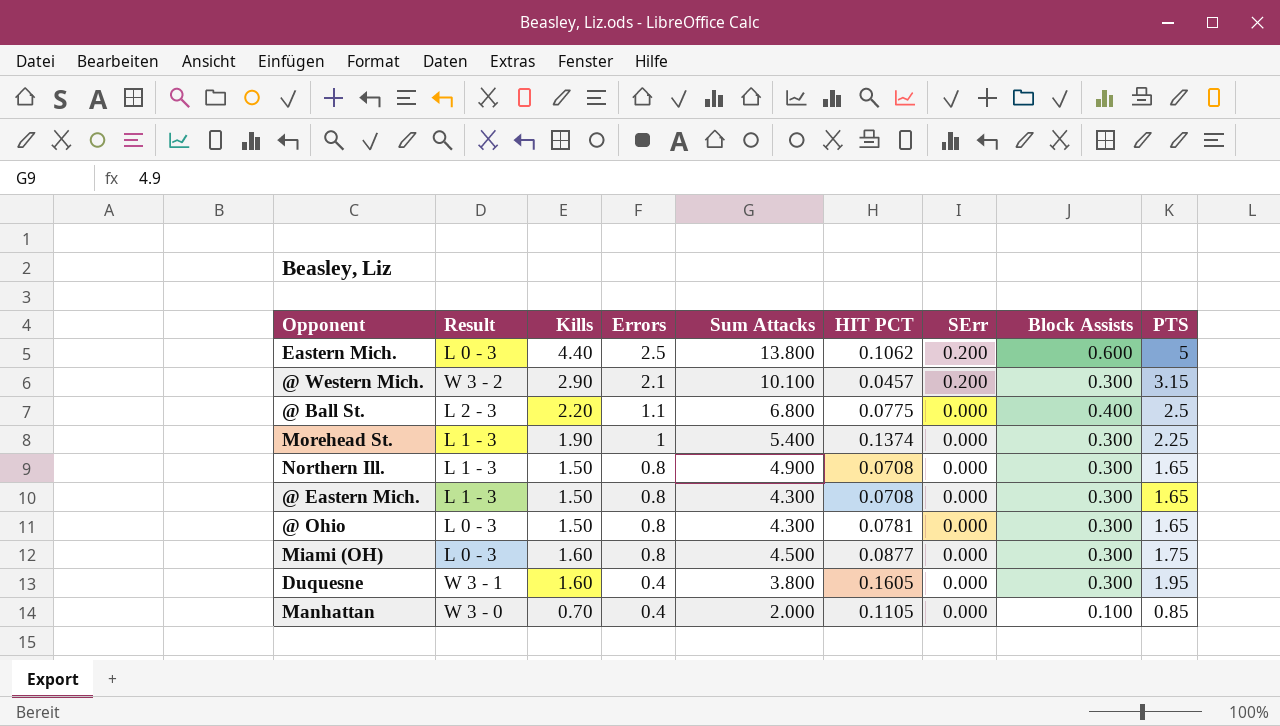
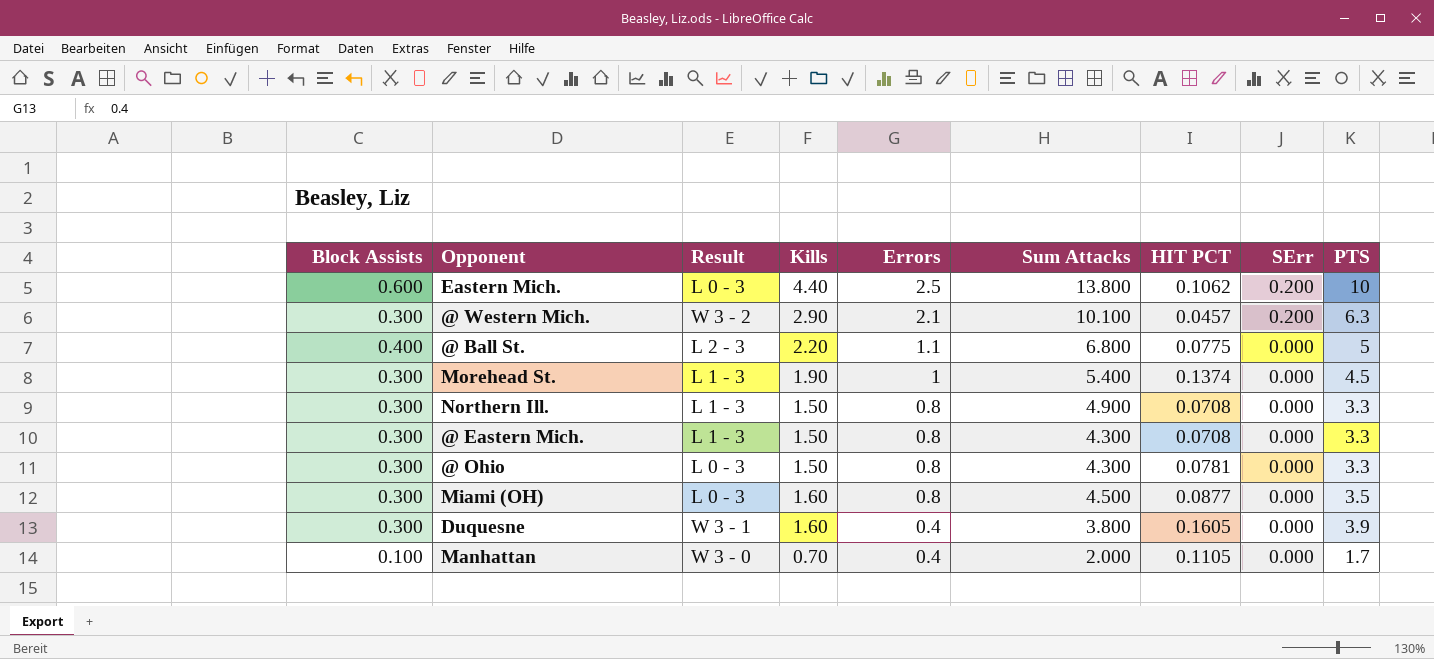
column Block Assists | position: 8 -> 1
Eastern Mich. | PTS: 5 -> 10
@ Western Mich. | PTS: 3.15 -> 6.3
@ Ball St. | PTS: 2.5 -> 5
Morehead St. | PTS: 2.25 -> 4.5
Northern Ill. | PTS: 1.65 -> 3.3
@ Eastern Mich. | PTS: 1.65 -> 3.3
@ Ohio | PTS: 1.65 -> 3.3
Miami (OH) | PTS: 1.75 -> 3.5
Duquesne | PTS: 1.95 -> 3.9
Manhattan | PTS: 0.85 -> 1.7

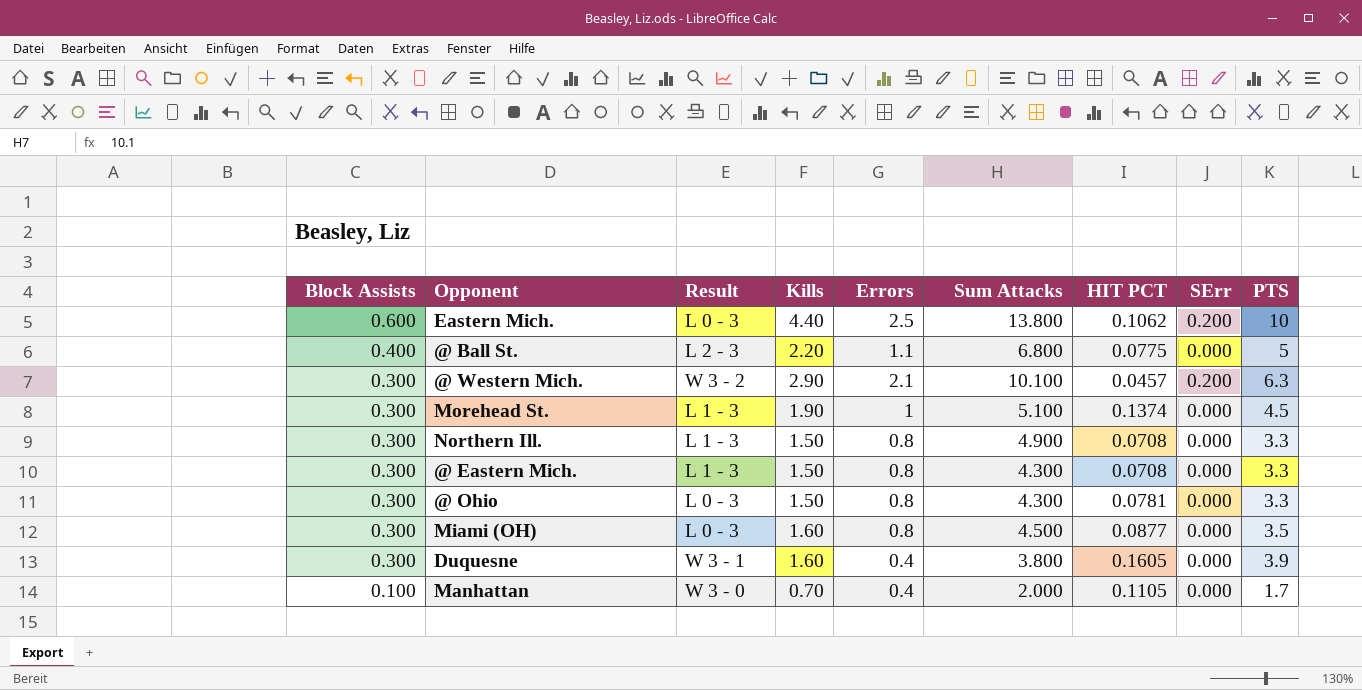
row order: Errors descending -> Block Assists descending
Morehead St. | Sum Attacks: 5.400 -> 5.100

